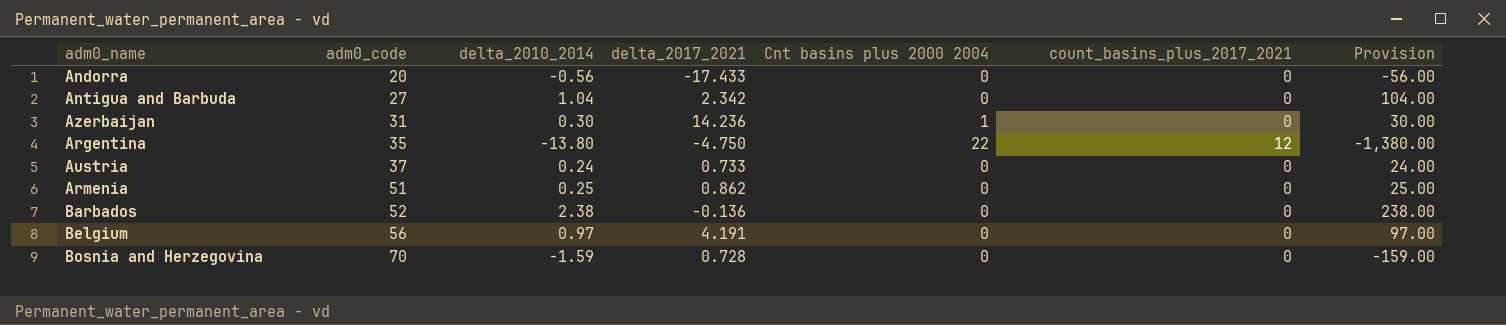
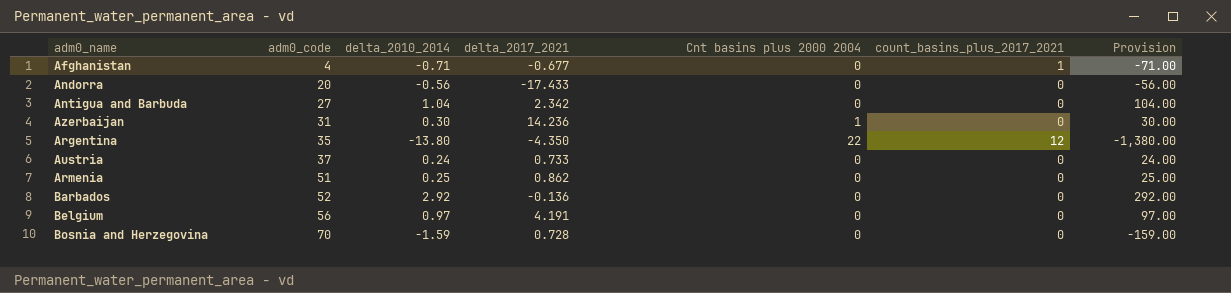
row Afghanistan: none -> 4 | -0.71 | -0.677 | 0 | 1 | -71.00
Argentina | delta_2017_2021: -4.750 -> -4.350
Barbados | delta_2010_2014: 2.38 -> 2.92
Barbados | Provision: 238.00 -> 292.00

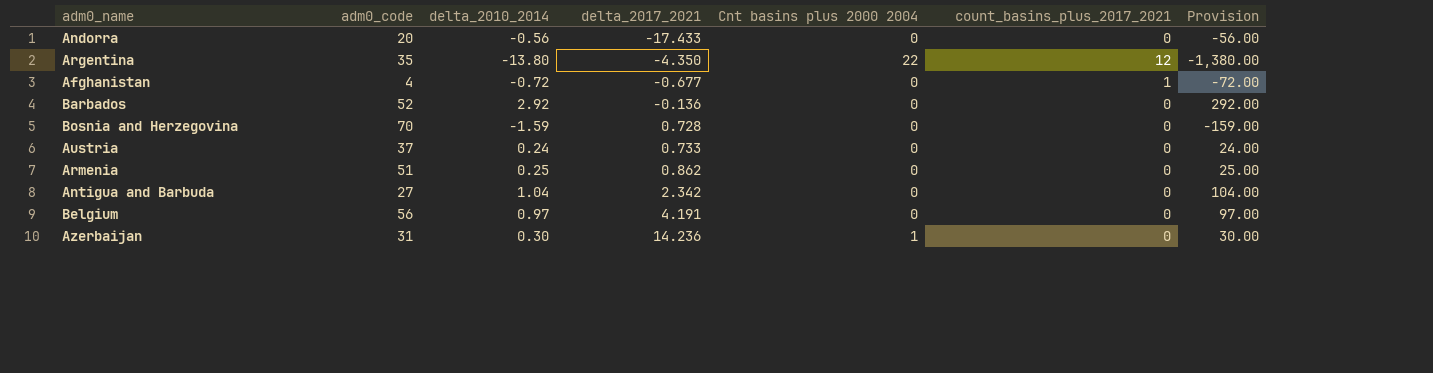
row order: adm0_code ascending -> delta_2017_2021 ascending
Afghanistan | delta_2010_2014: -0.71 -> -0.72
Afghanistan | Provision: -71.00 -> -72.00

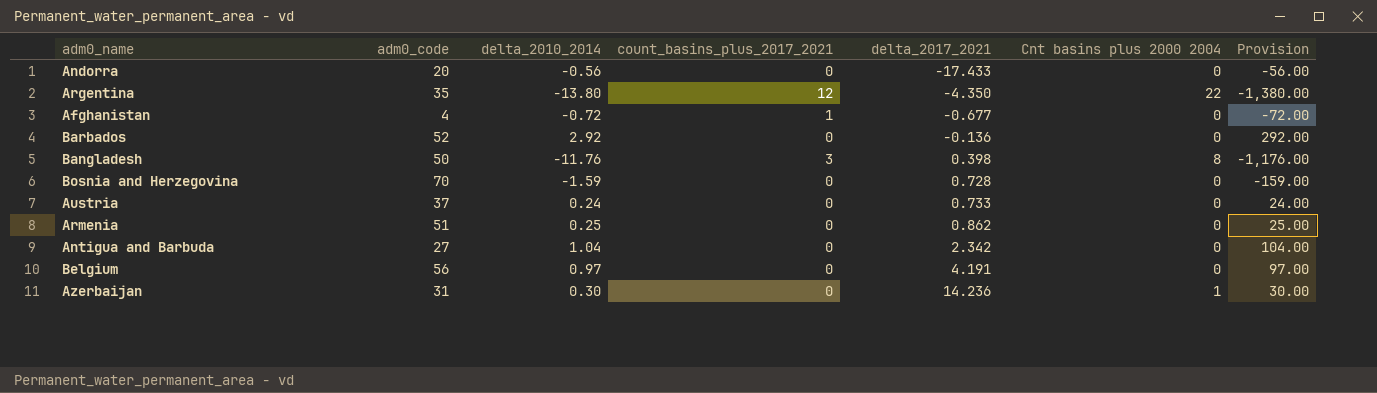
column count_basins_plus_2017_2021 | position: 6 -> 4
row Bangladesh: none -> 50 | -11.76 | 3 | 0.398 | 8 | -1,176.00

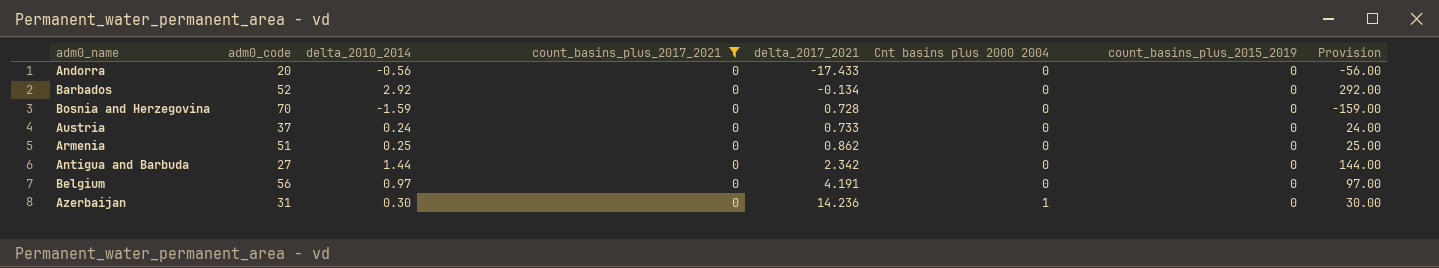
filter: none -> count_basins_plus_2017_2021 = 0
column count_basins_plus_2015_2019 | position: none -> 7
Barbados | delta_2017_2021: -0.136 -> -0.134
Antigua and Barbuda | delta_2010_2014: 1.04 -> 1.44
Antigua and Barbuda | Provision: 104.00 -> 144.00

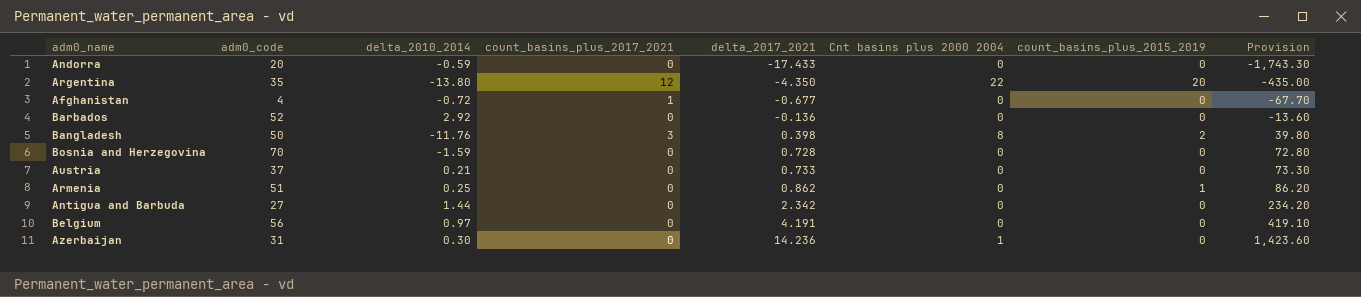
filter: count_basins_plus_2017_2021 = 0 -> none
column Provision | formula: [delta_2010_2014] * 100 -> [delta_2017_2021] * 100
Andorra | delta_2010_2014: -0.56 -> -0.59
Barbados | delta_2017_2021: -0.134 -> -0.136
Austria | delta_2010_2014: 0.24 -> 0.21
Armenia | count_basins_plus_2015_2019: 0 -> 1

